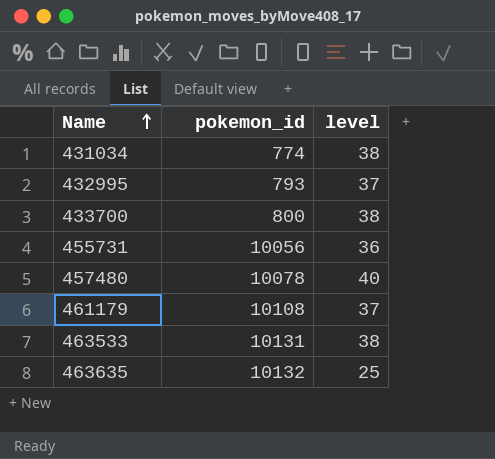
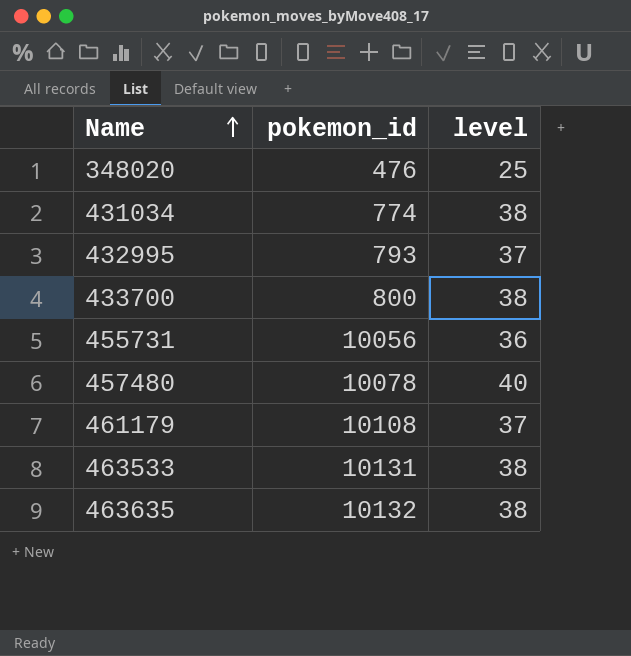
row 348020: none -> 476 | 25
463635 | level: 25 -> 38

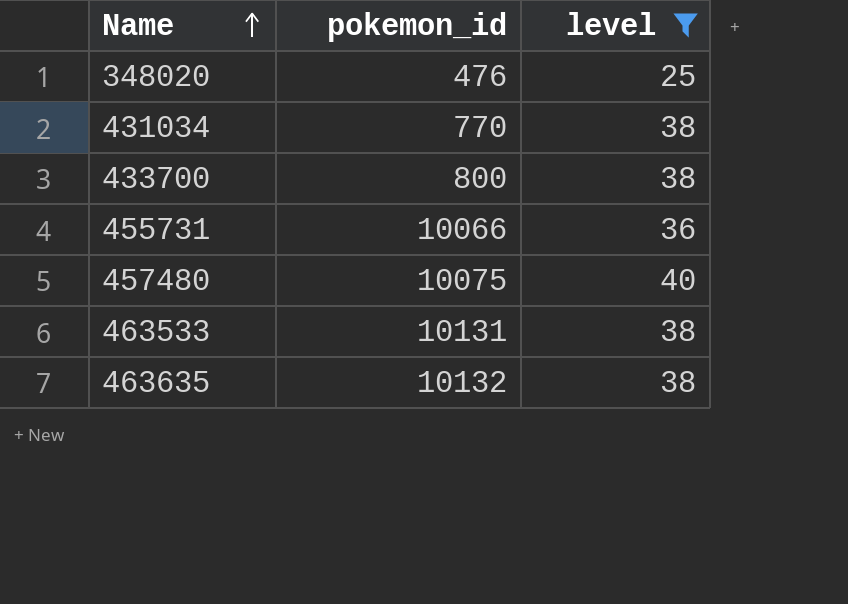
filter: none -> level != 37
431034 | pokemon_id: 774 -> 770
455731 | pokemon_id: 10056 -> 10066
457480 | pokemon_id: 10078 -> 10075

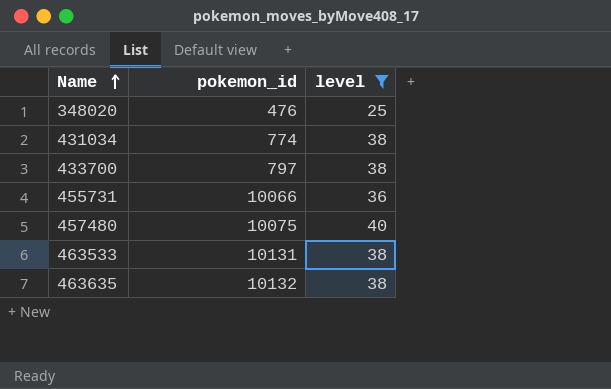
431034 | pokemon_id: 770 -> 774
433700 | pokemon_id: 800 -> 797

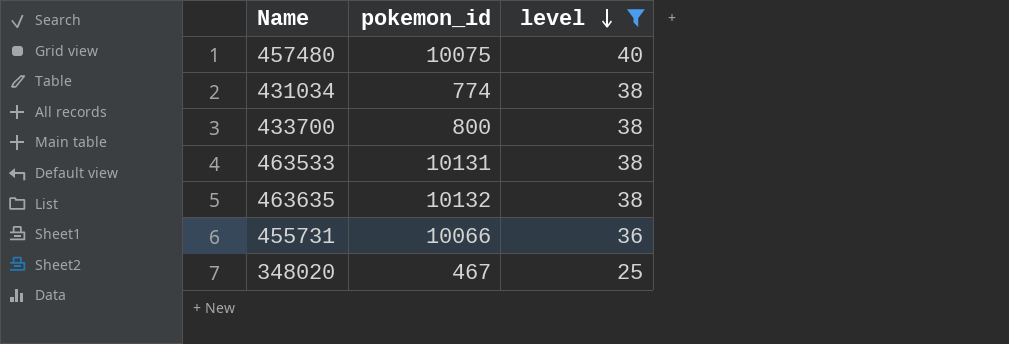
row order: Name ascending -> level descending
433700 | pokemon_id: 797 -> 800
348020 | pokemon_id: 476 -> 467

